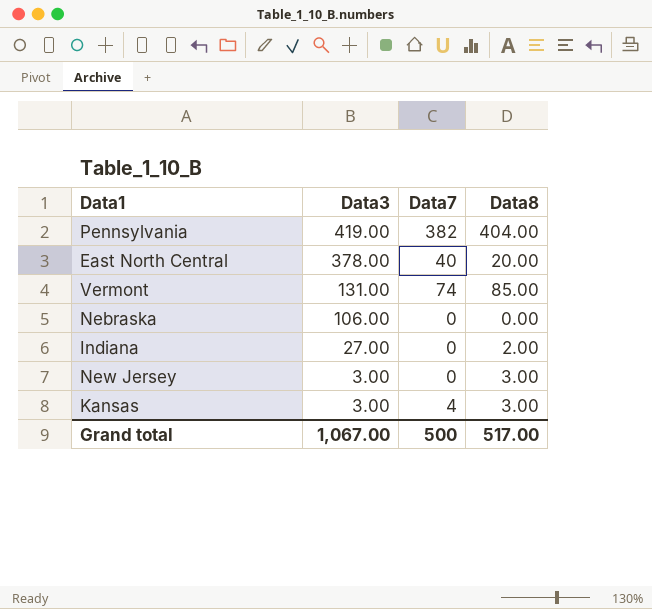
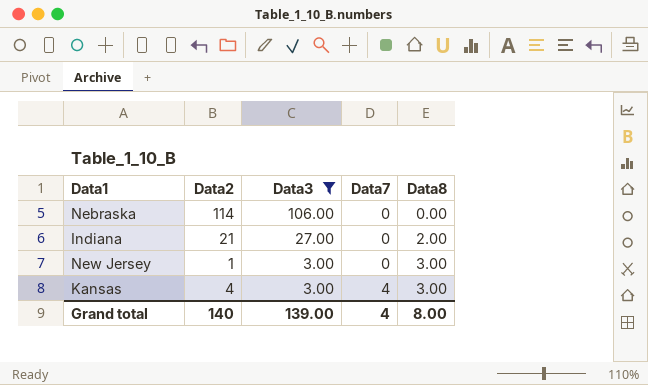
filter: none -> Data3 <= 106.00
column Data2 | position: none -> 2
Grand total | Data3: 1,067.00 -> 139.00
Grand total | Data7: 500 -> 4
Grand total | Data8: 517.00 -> 8.00

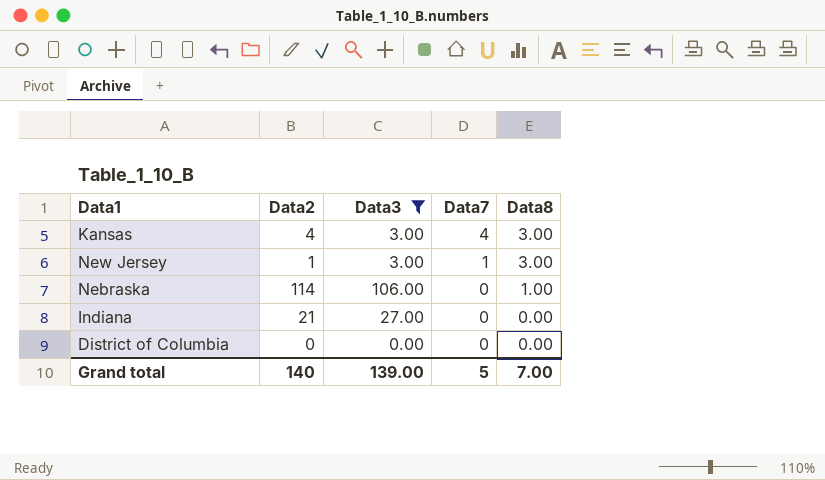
row order: Data3 descending -> Data7 descending
New Jersey | Data7: 0 -> 1
Nebraska | Data8: 0.00 -> 1.00
Indiana | Data8: 2.00 -> 0.00
row District of Columbia: none -> 0 | 0.00 | 0 | 0.00
Grand total | Data7: 4 -> 5
Grand total | Data8: 8.00 -> 7.00

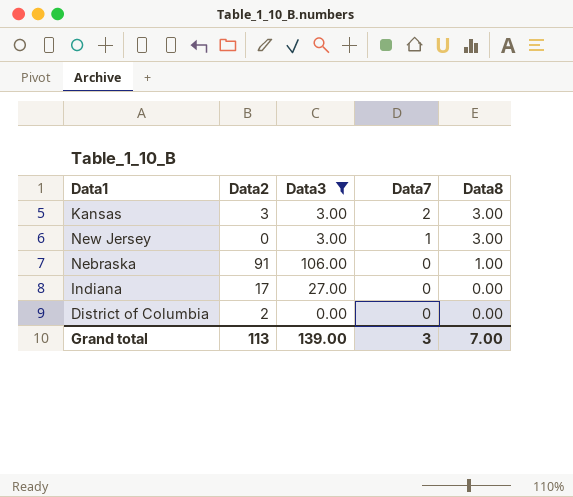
Kansas | Data2: 4 -> 3
Kansas | Data7: 4 -> 2
New Jersey | Data2: 1 -> 0
Nebraska | Data2: 114 -> 91
Indiana | Data2: 21 -> 17
District of Columbia | Data2: 0 -> 2
Grand total | Data2: 140 -> 113
Grand total | Data7: 5 -> 3

